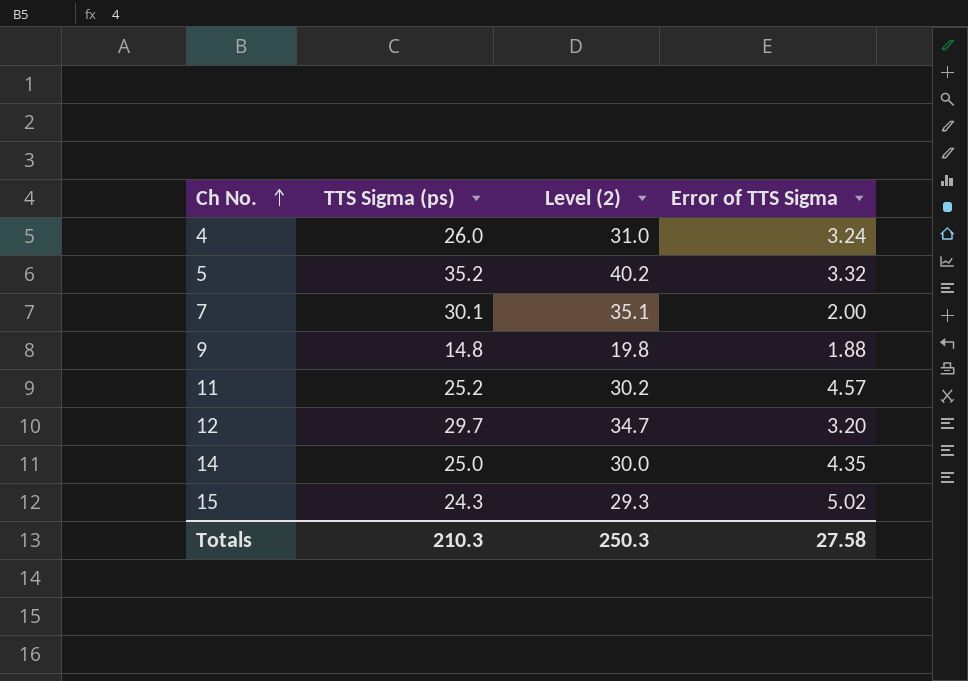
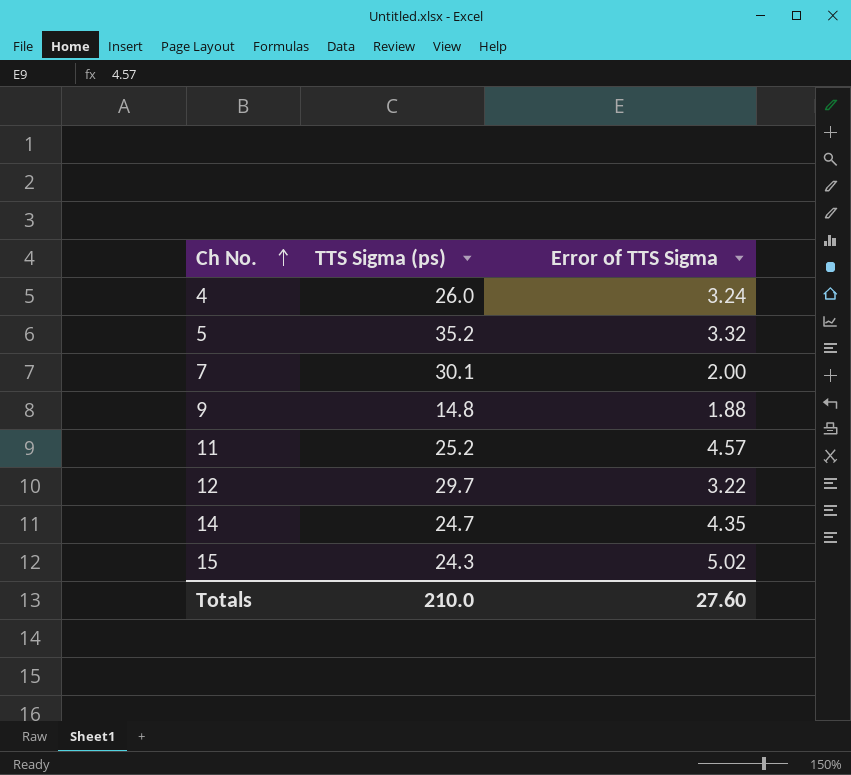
column Level (2) | formula: [TTS Sigma (ps)] + 5 -> none
12 | Error of TTS Sigma: 3.20 -> 3.22
14 | TTS Sigma (ps): 25.0 -> 24.7
Totals | TTS Sigma (ps): 210.3 -> 210.0
Totals | Error of TTS Sigma: 27.58 -> 27.60

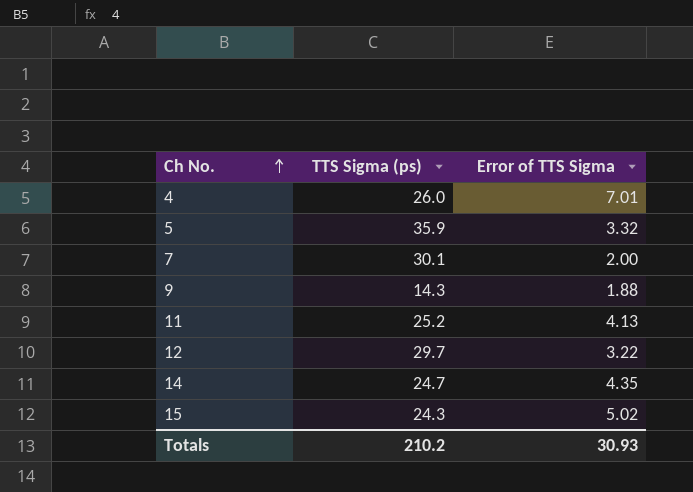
4 | Error of TTS Sigma: 3.24 -> 7.01
5 | TTS Sigma (ps): 35.2 -> 35.9
9 | TTS Sigma (ps): 14.8 -> 14.3
11 | Error of TTS Sigma: 4.57 -> 4.13
Totals | TTS Sigma (ps): 210.0 -> 210.2
Totals | Error of TTS Sigma: 27.60 -> 30.93

